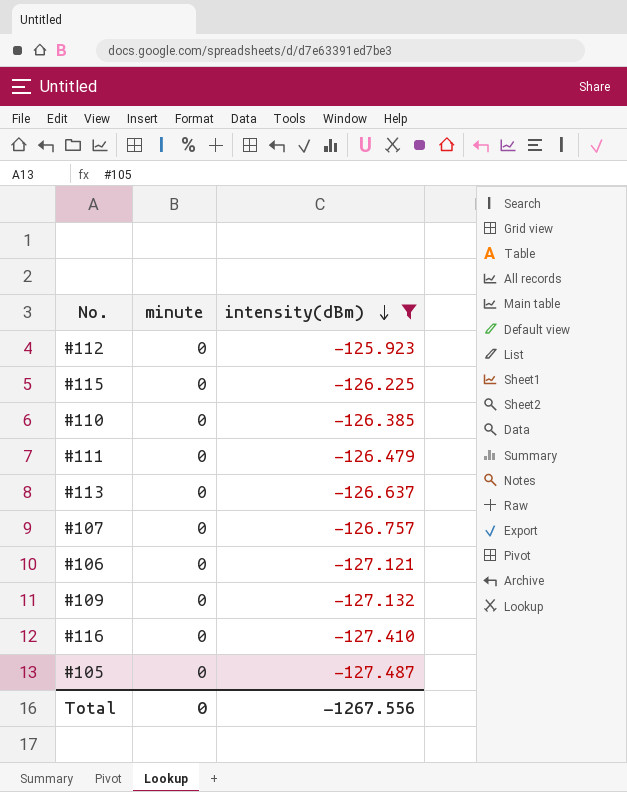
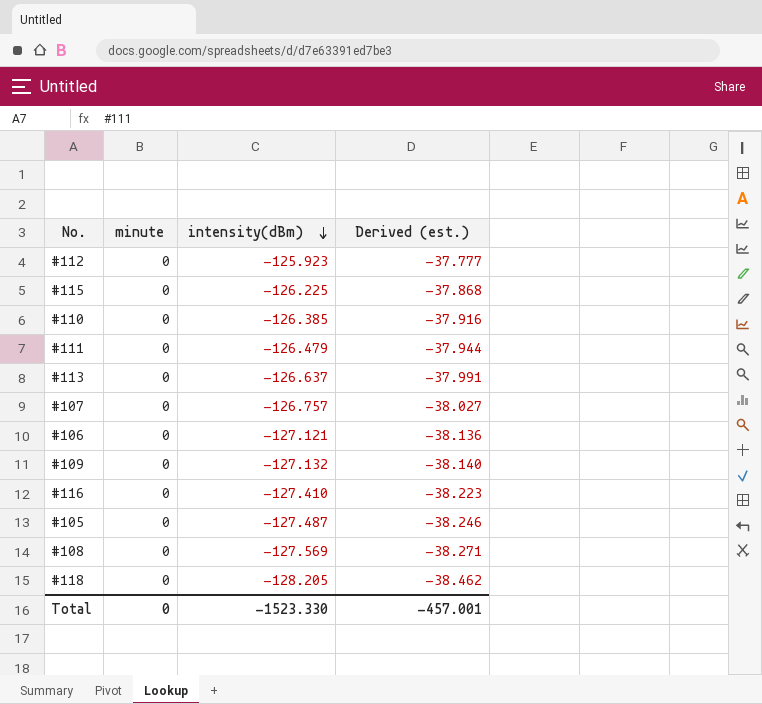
filter: intensity(dBm) >= -127.487 -> none
column Derived (est.) | formula: none -> [intensity(dBm)] * 0.3
Total | intensity(dBm): -1267.556 -> -1523.330

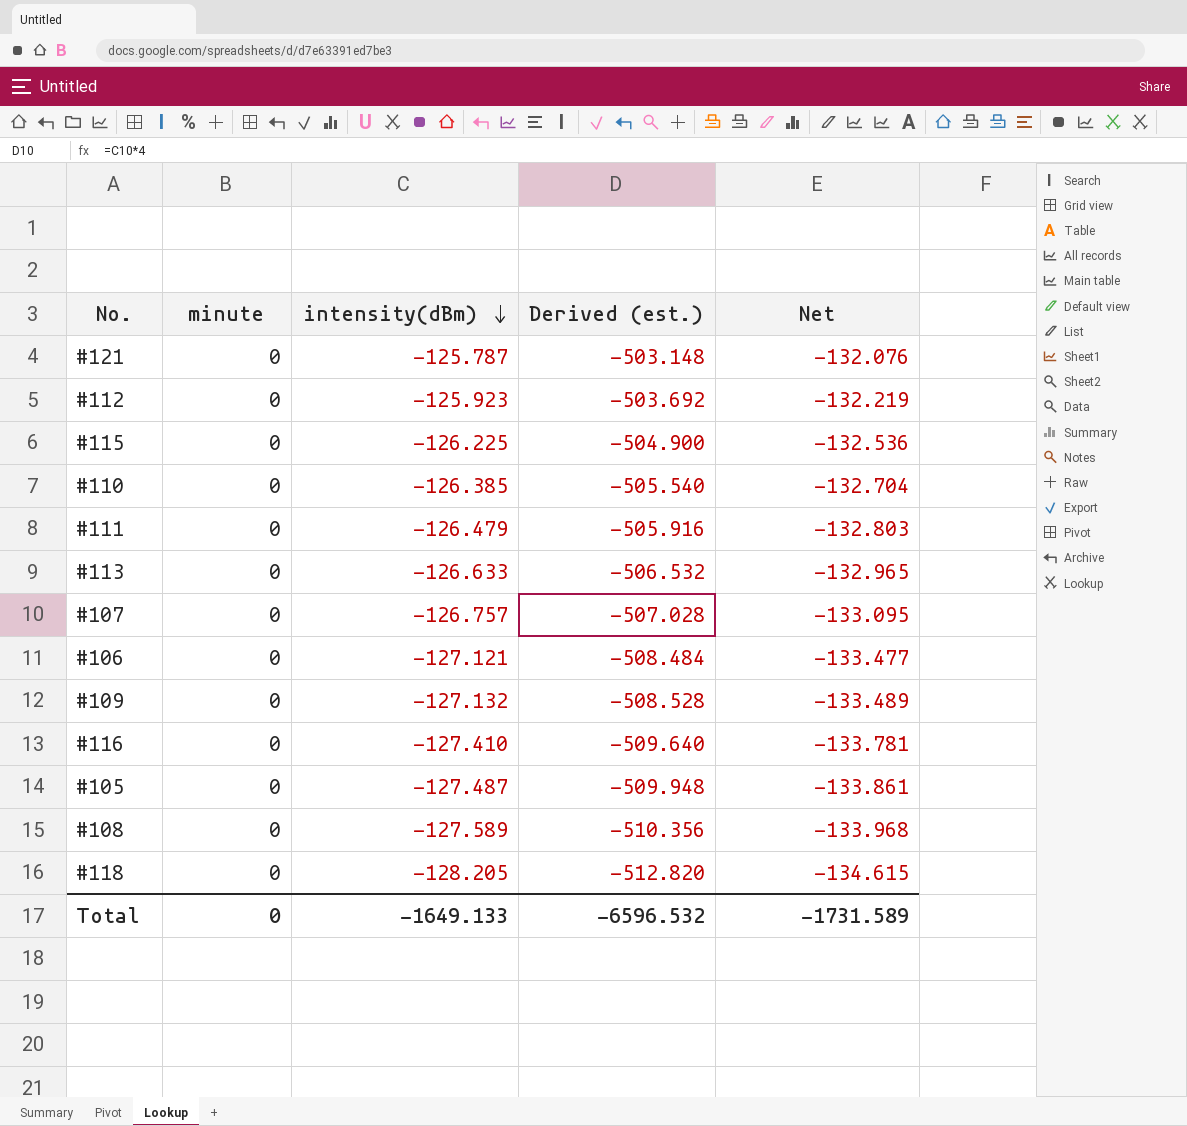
column Derived (est.) | formula: [intensity(dBm)] * 0.3 -> [intensity(dBm)] * 4
column Net | formula: none -> [intensity(dBm)] * 1.05
row #121: none -> 0 | -125.787 | -503.148 | -132.076
#113 | intensity(dBm): -126.637 -> -126.633
#108 | intensity(dBm): -127.569 -> -127.589
Total | intensity(dBm): -1523.330 -> -1649.133
Total | Derived (est.): -457.001 -> -6596.532

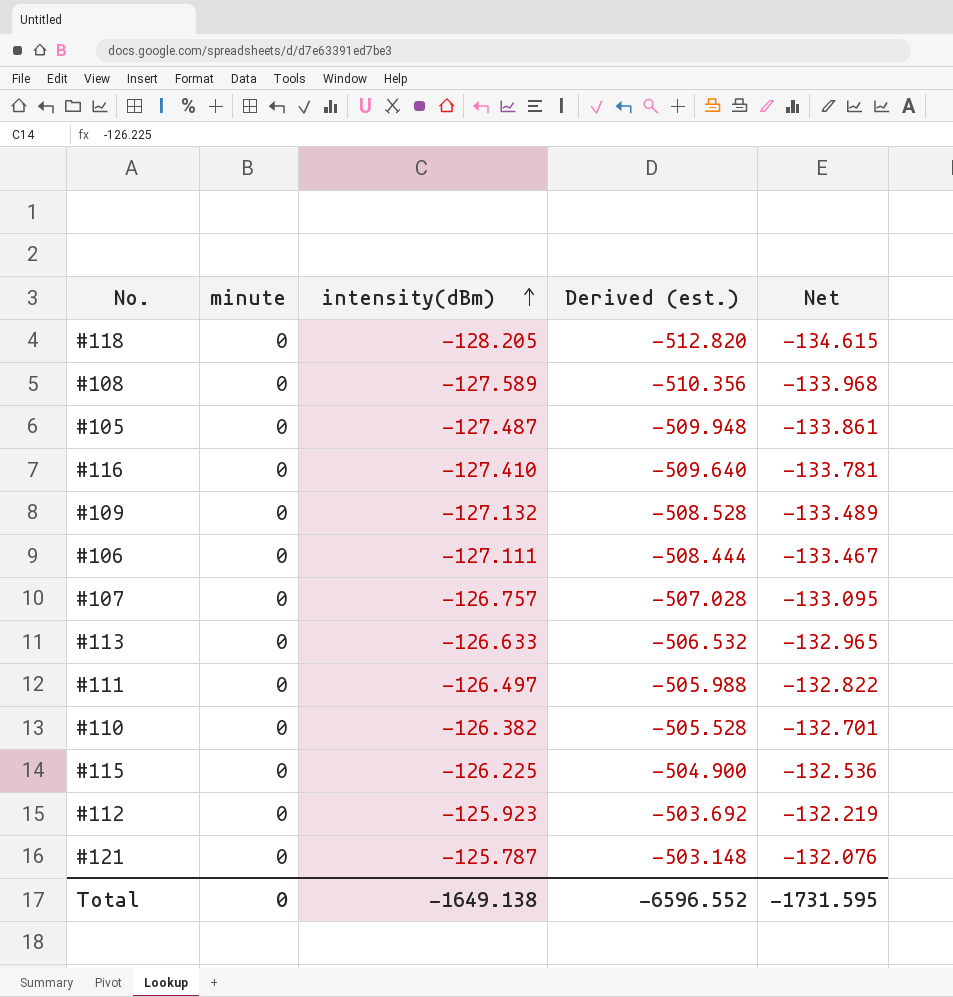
row order: intensity(dBm) descending -> intensity(dBm) ascending
#106 | intensity(dBm): -127.121 -> -127.111
#106 | Derived (est.): -508.484 -> -508.444
#106 | Net: -133.477 -> -133.467
#111 | intensity(dBm): -126.479 -> -126.497
#111 | Derived (est.): -505.916 -> -505.988
#111 | Net: -132.803 -> -132.822
#110 | intensity(dBm): -126.385 -> -126.382
#110 | Derived (est.): -505.540 -> -505.528
#110 | Net: -132.704 -> -132.701
Total | intensity(dBm): -1649.133 -> -1649.138
Total | Derived (est.): -6596.532 -> -6596.552
Total | Net: -1731.589 -> -1731.595

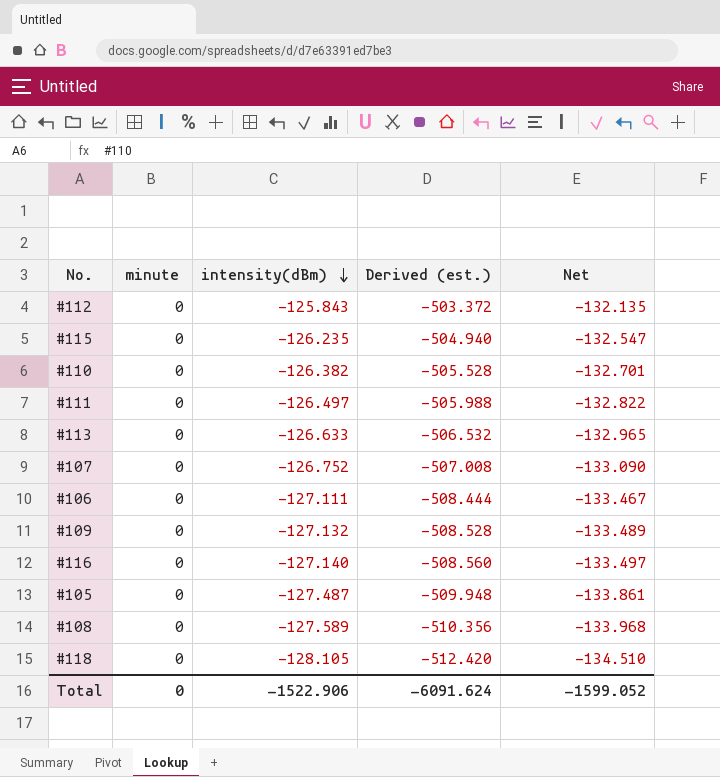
row order: intensity(dBm) ascending -> intensity(dBm) descending
row #121: 0 | -125.787 | -503.148 | -132.076 -> none
#112 | intensity(dBm): -125.923 -> -125.843
#112 | Derived (est.): -503.692 -> -503.372
#112 | Net: -132.219 -> -132.135
#115 | intensity(dBm): -126.225 -> -126.235
#115 | Derived (est.): -504.900 -> -504.940
#115 | Net: -132.536 -> -132.547
#107 | intensity(dBm): -126.757 -> -126.752
#107 | Derived (est.): -507.028 -> -507.008
#107 | Net: -133.095 -> -133.090
#116 | intensity(dBm): -127.410 -> -127.140
#116 | Derived (est.): -509.640 -> -508.560
#116 | Net: -133.781 -> -133.497
#118 | intensity(dBm): -128.205 -> -128.105
#118 | Derived (est.): -512.820 -> -512.420
#118 | Net: -134.615 -> -134.510
Total | intensity(dBm): -1649.138 -> -1522.906
Total | Derived (est.): -6596.552 -> -6091.624
Total | Net: -1731.595 -> -1599.052

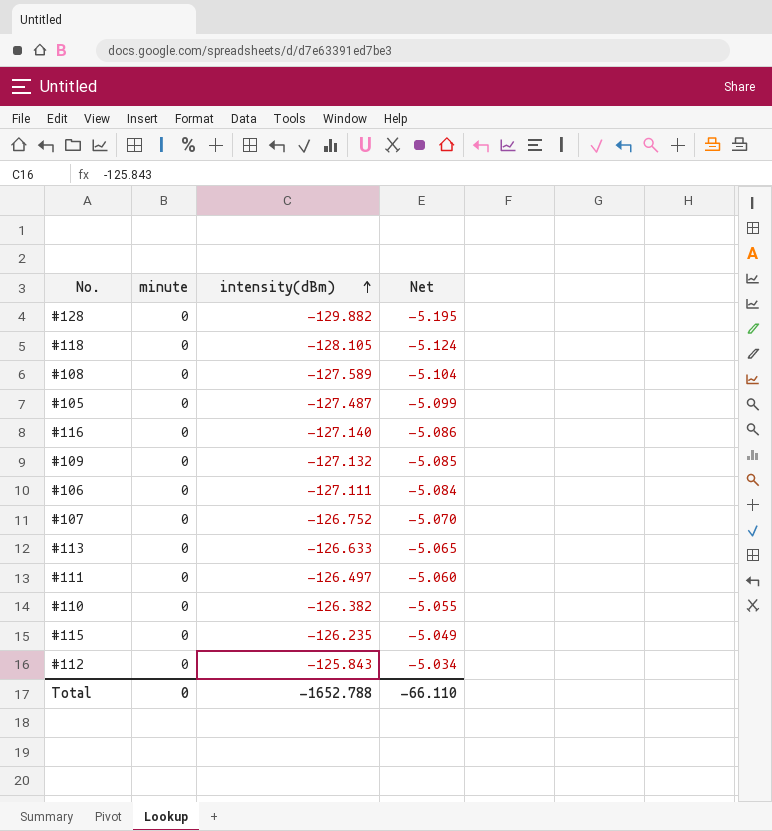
row order: intensity(dBm) descending -> intensity(dBm) ascending
column Derived (est.) | formula: [intensity(dBm)] * 4 -> none
column Net | formula: [intensity(dBm)] * 1.05 -> [intensity(dBm)] * 0.04
row #128: none -> 0 | -129.882 | -5.195
Total | intensity(dBm): -1522.906 -> -1652.788
Total | Net: -1599.052 -> -66.110

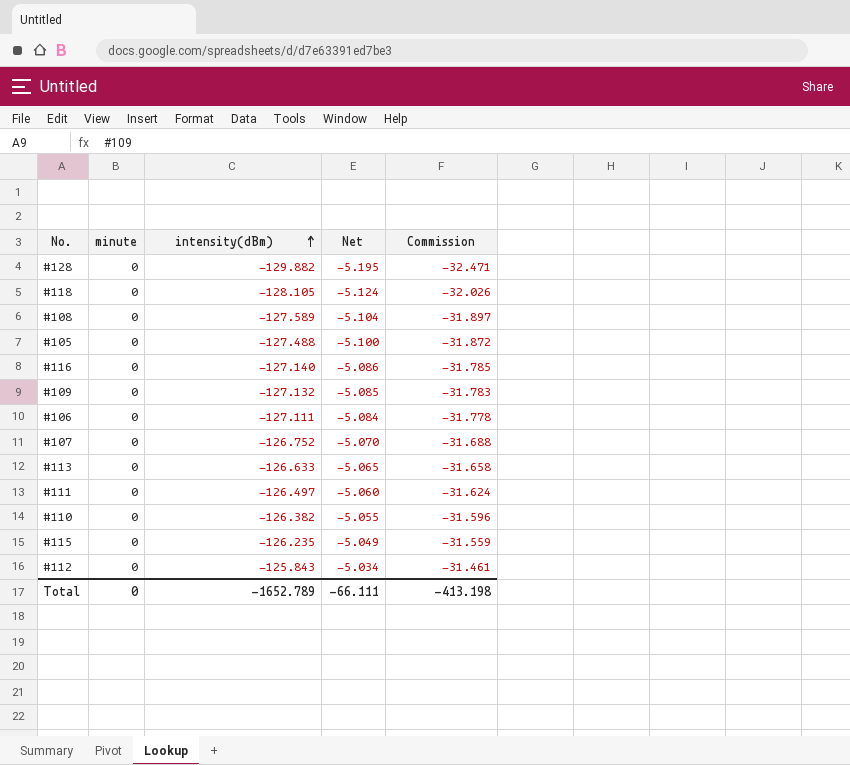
column Commission | formula: none -> [intensity(dBm)] * 0.25
#105 | intensity(dBm): -127.487 -> -127.488
#105 | Net: -5.099 -> -5.100
Total | intensity(dBm): -1652.788 -> -1652.789
Total | Net: -66.110 -> -66.111

